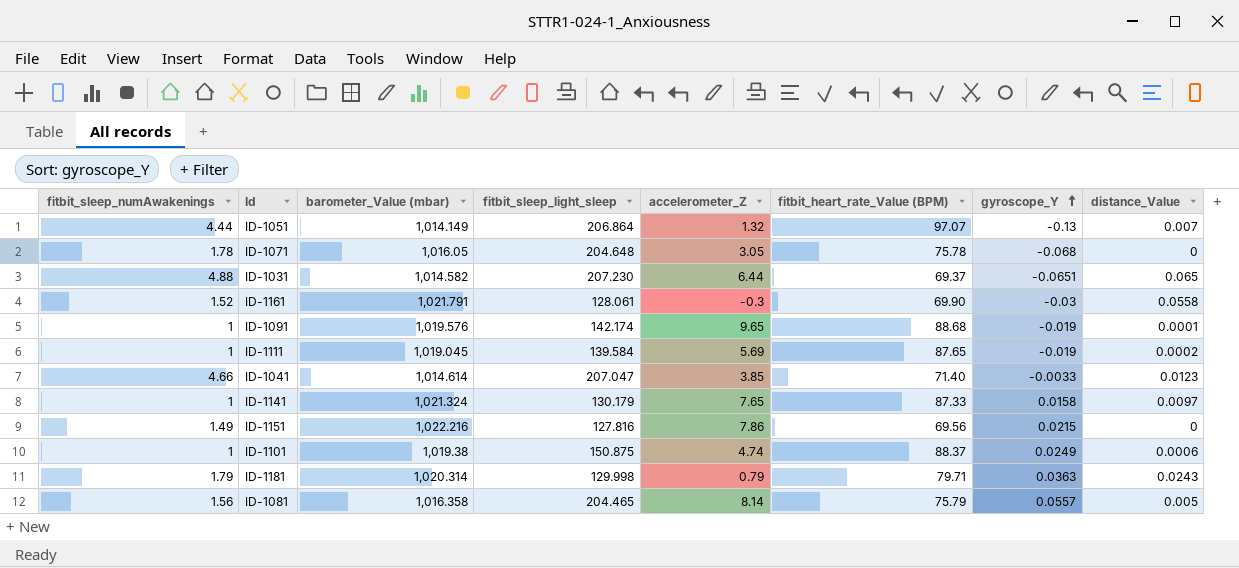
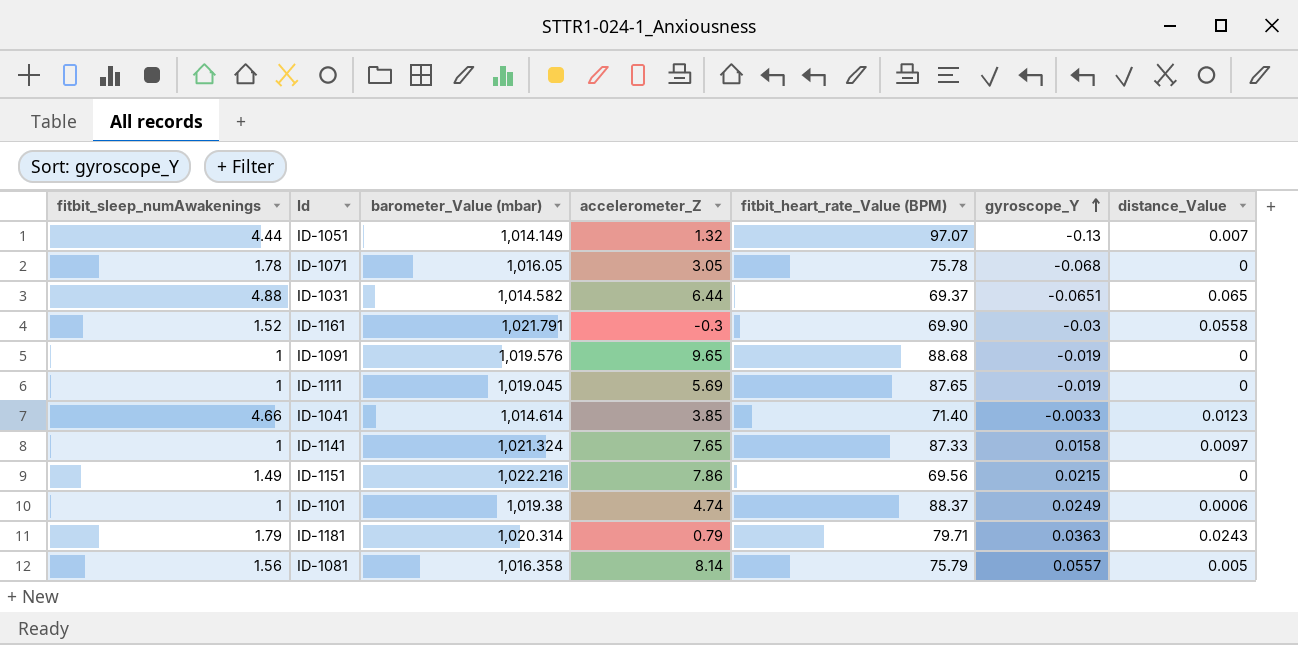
column fitbit_sleep_light_sleep | position: 4 -> none
ID-1091 | distance_Value: 0.0001 -> 0
ID-1111 | distance_Value: 0.0002 -> 0

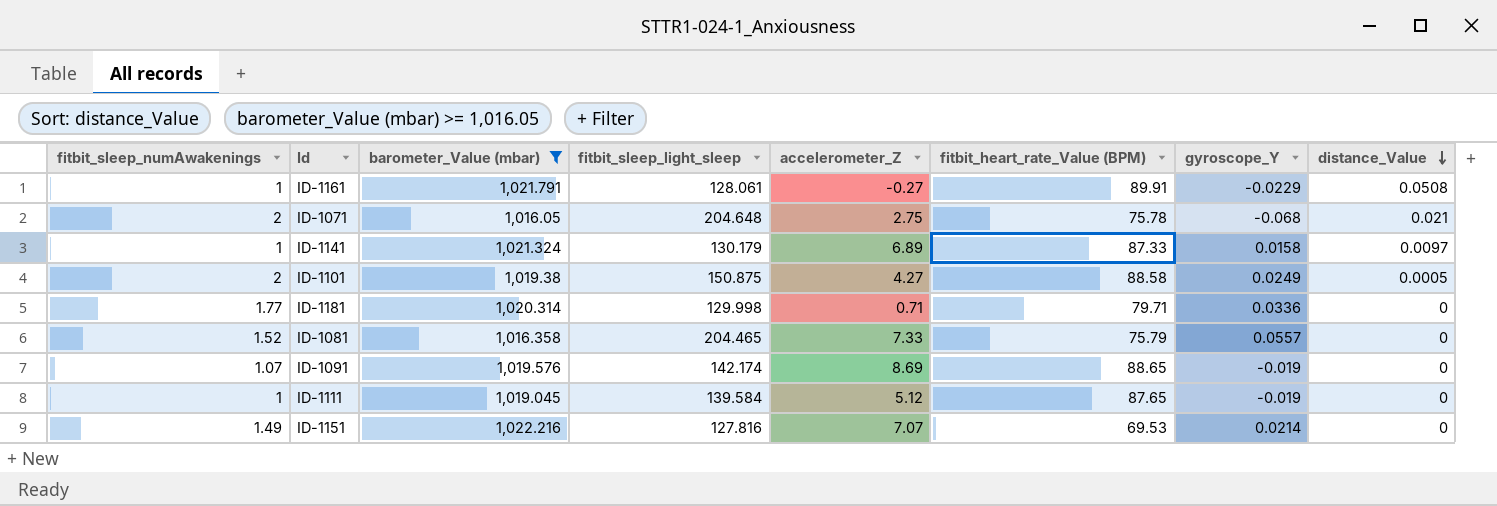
filter: none -> barometer_Value (mbar) >= 1,016.05
row order: gyroscope_Y ascending -> distance_Value descending
column fitbit_sleep_light_sleep | position: none -> 4
ID-1161 | fitbit_sleep_numAwakenings: 1.52 -> 1
ID-1161 | accelerometer_Z: -0.3 -> -0.27
ID-1161 | fitbit_heart_rate_Value (BPM): 69.90 -> 89.91
ID-1161 | gyroscope_Y: -0.03 -> -0.0229
ID-1161 | distance_Value: 0.0558 -> 0.0508
ID-1071 | fitbit_sleep_numAwakenings: 1.78 -> 2
ID-1071 | accelerometer_Z: 3.05 -> 2.75
ID-1071 | distance_Value: 0 -> 0.021
ID-1141 | accelerometer_Z: 7.65 -> 6.89
ID-1101 | fitbit_sleep_numAwakenings: 1 -> 2
ID-1101 | accelerometer_Z: 4.74 -> 4.27
ID-1101 | fitbit_heart_rate_Value (BPM): 88.37 -> 88.58
ID-1101 | distance_Value: 0.0006 -> 0.0005
ID-1181 | fitbit_sleep_numAwakenings: 1.79 -> 1.77
ID-1181 | accelerometer_Z: 0.79 -> 0.71
ID-1181 | gyroscope_Y: 0.0363 -> 0.0336
ID-1181 | distance_Value: 0.0243 -> 0
ID-1081 | fitbit_sleep_numAwakenings: 1.56 -> 1.52
ID-1081 | accelerometer_Z: 8.14 -> 7.33
ID-1081 | distance_Value: 0.005 -> 0
ID-1091 | fitbit_sleep_numAwakenings: 1 -> 1.07
ID-1091 | accelerometer_Z: 9.65 -> 8.69
ID-1091 | fitbit_heart_rate_Value (BPM): 88.68 -> 88.65
ID-1111 | accelerometer_Z: 5.69 -> 5.12
ID-1151 | accelerometer_Z: 7.86 -> 7.07
ID-1151 | fitbit_heart_rate_Value (BPM): 69.56 -> 69.53
ID-1151 | gyroscope_Y: 0.0215 -> 0.0214

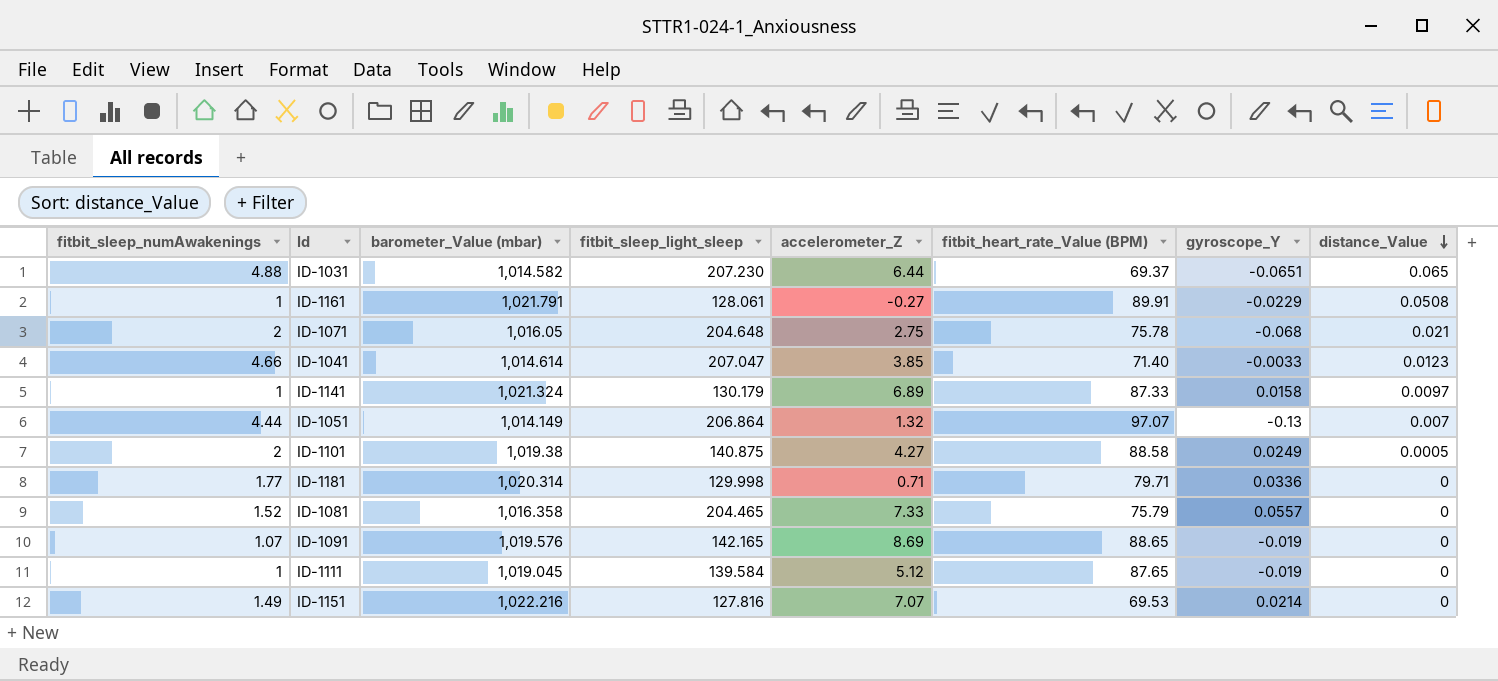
filter: barometer_Value (mbar) >= 1,016.05 -> none
ID-1101 | fitbit_sleep_light_sleep: 150.875 -> 140.875
ID-1091 | fitbit_sleep_light_sleep: 142.174 -> 142.165

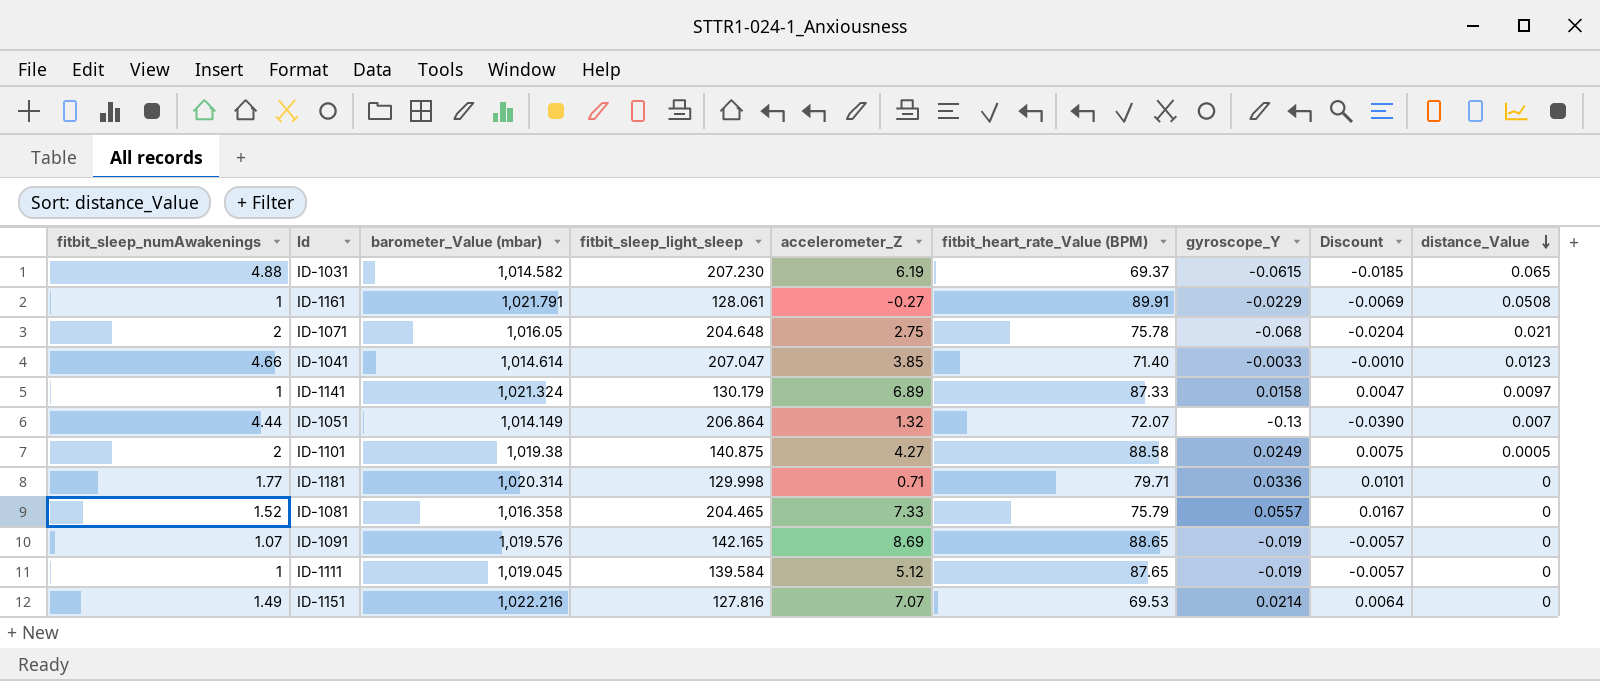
column Discount | formula: none -> [gyroscope_Y] * 0.3
ID-1031 | accelerometer_Z: 6.44 -> 6.19
ID-1031 | gyroscope_Y: -0.0651 -> -0.0615
ID-1051 | fitbit_heart_rate_Value (BPM): 97.07 -> 72.07

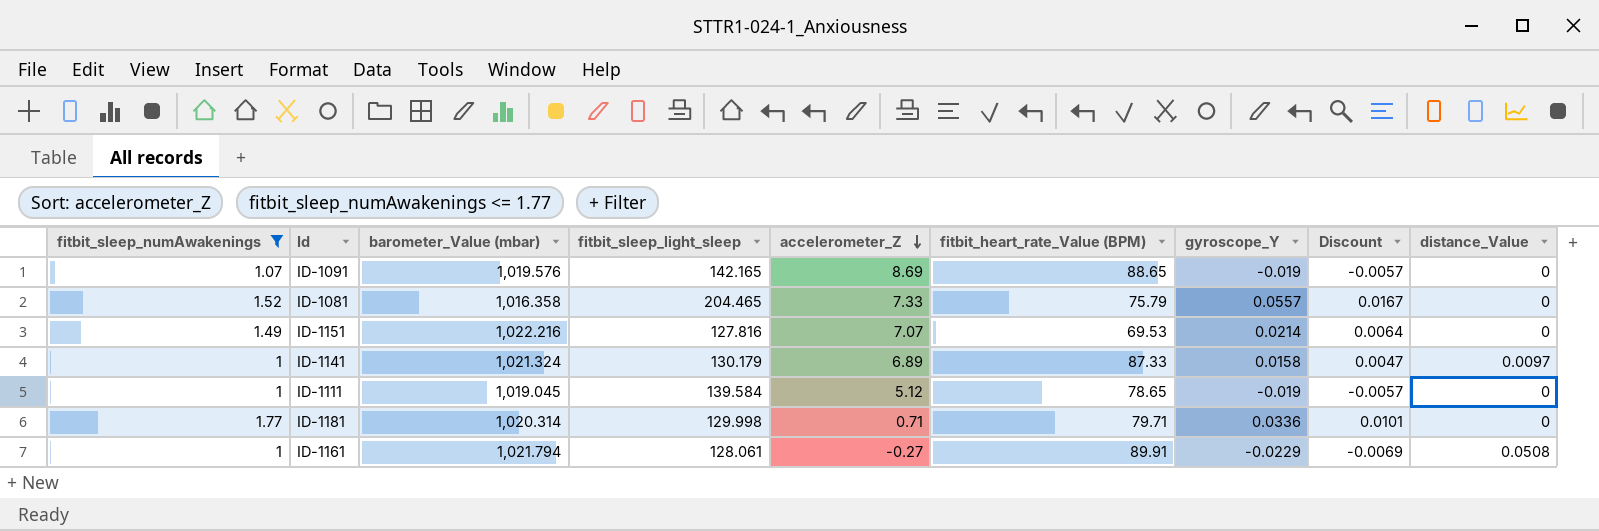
filter: none -> fitbit_sleep_numAwakenings <= 1.77
row order: distance_Value descending -> accelerometer_Z descending
ID-1111 | fitbit_heart_rate_Value (BPM): 87.65 -> 78.65
ID-1161 | barometer_Value (mbar): 1,021.791 -> 1,021.794

